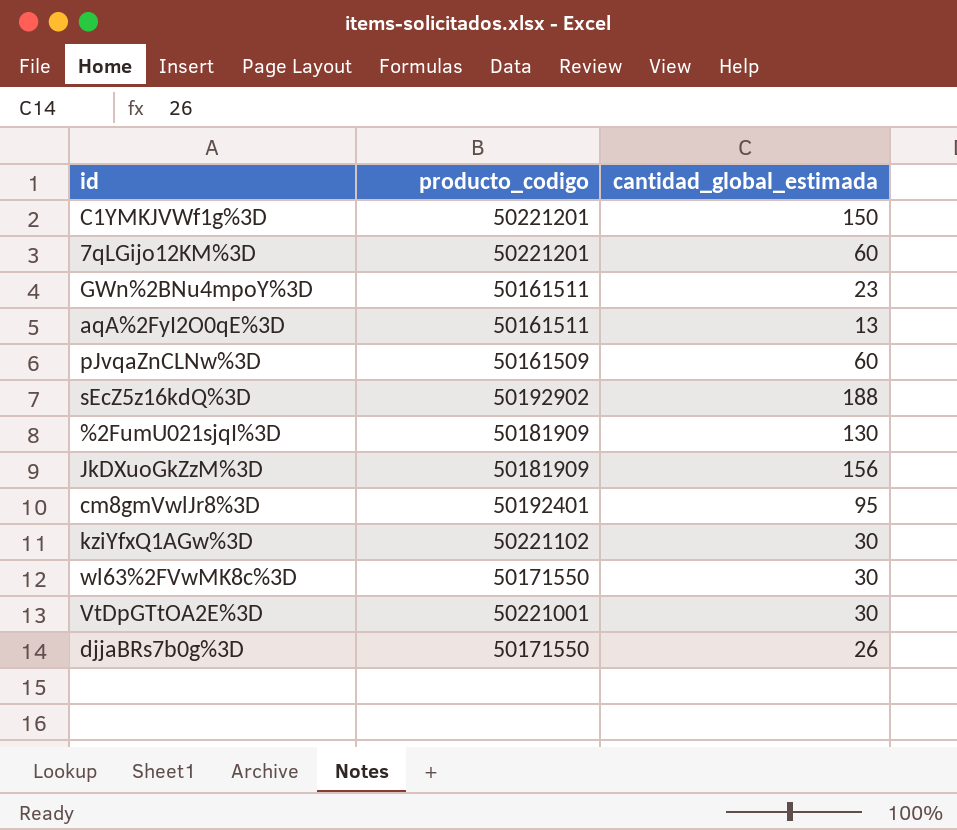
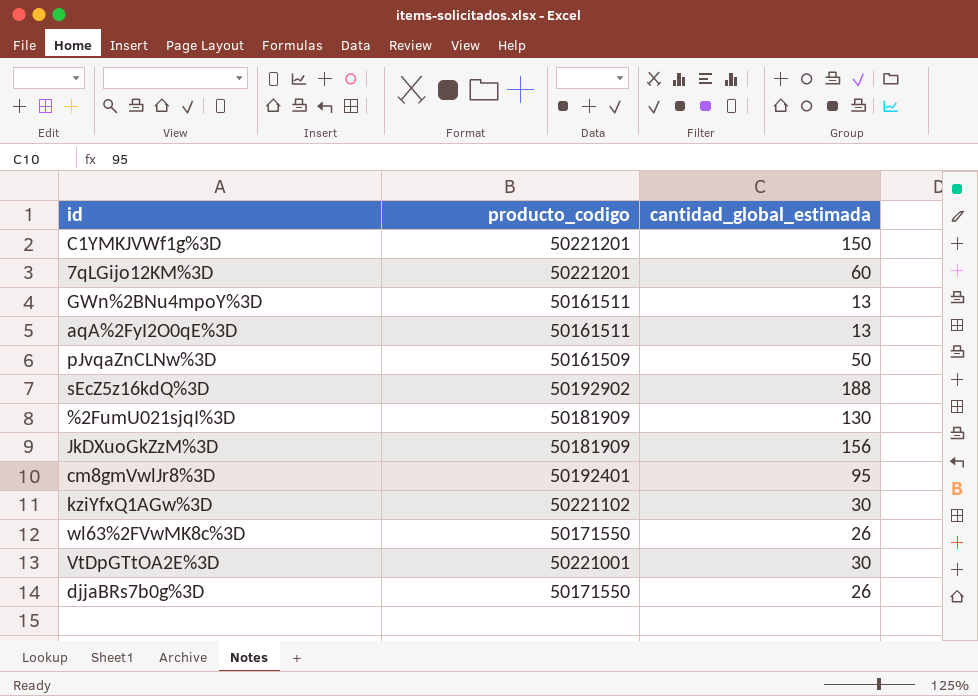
GWn%2BNu4mpoY%3D | cantidad_global_estimada: 23 -> 13
pJvqaZnCLNw%3D | cantidad_global_estimada: 60 -> 50
wl63%2FVwMK8c%3D | cantidad_global_estimada: 30 -> 26

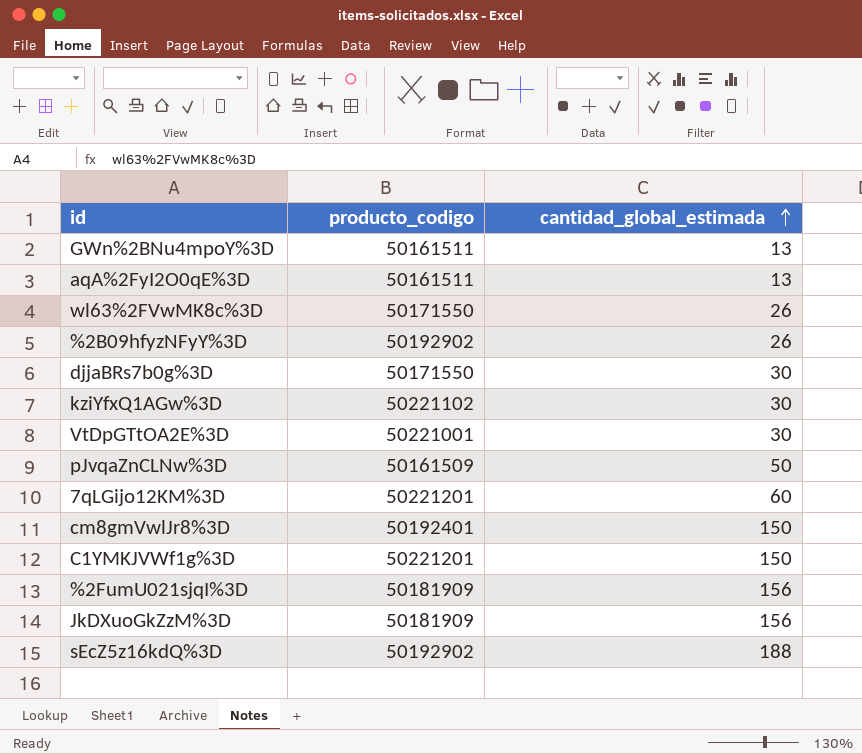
row order: none -> cantidad_global_estimada ascending
row %2B09hfyzNFyY%3D: none -> 50192902 | 26
djjaBRs7b0g%3D | cantidad_global_estimada: 26 -> 30
cm8gmVwlJr8%3D | cantidad_global_estimada: 95 -> 150
%2FumU021sjqI%3D | cantidad_global_estimada: 130 -> 156

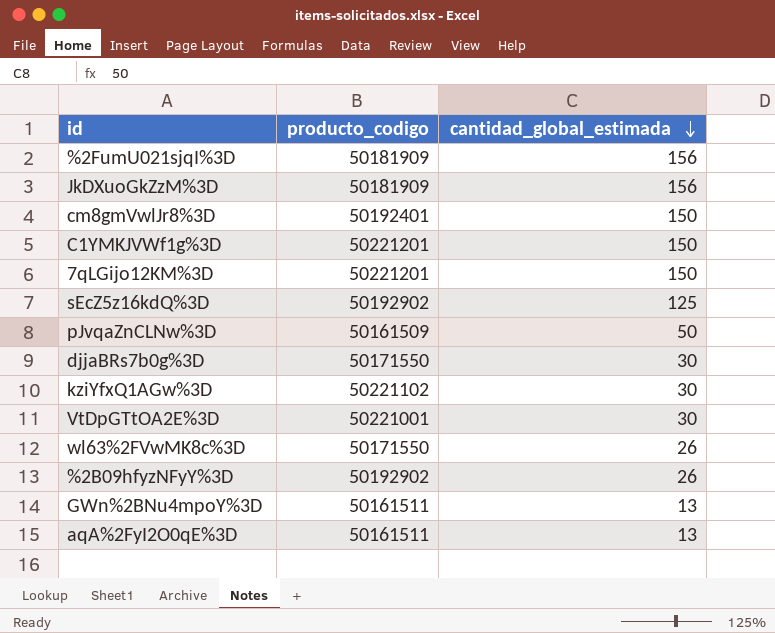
row order: cantidad_global_estimada ascending -> cantidad_global_estimada descending
7qLGijo12KM%3D | cantidad_global_estimada: 60 -> 150
sEcZ5z16kdQ%3D | cantidad_global_estimada: 188 -> 125

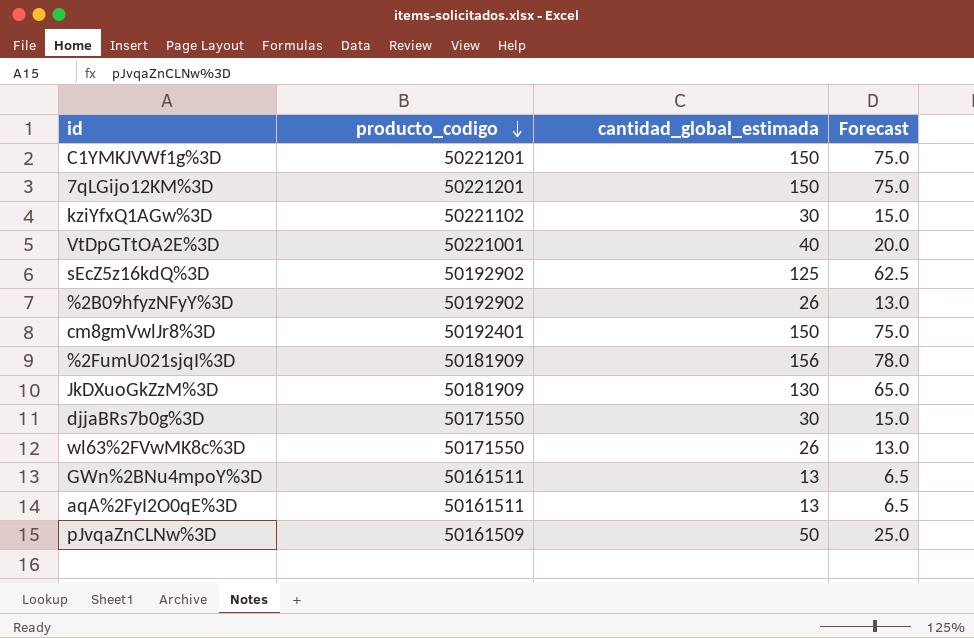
row order: cantidad_global_estimada descending -> producto_codigo descending
column Forecast | formula: none -> [cantidad_global_estimada] * 0.5
VtDpGTtOA2E%3D | cantidad_global_estimada: 30 -> 40
JkDXuoGkZzM%3D | cantidad_global_estimada: 156 -> 130

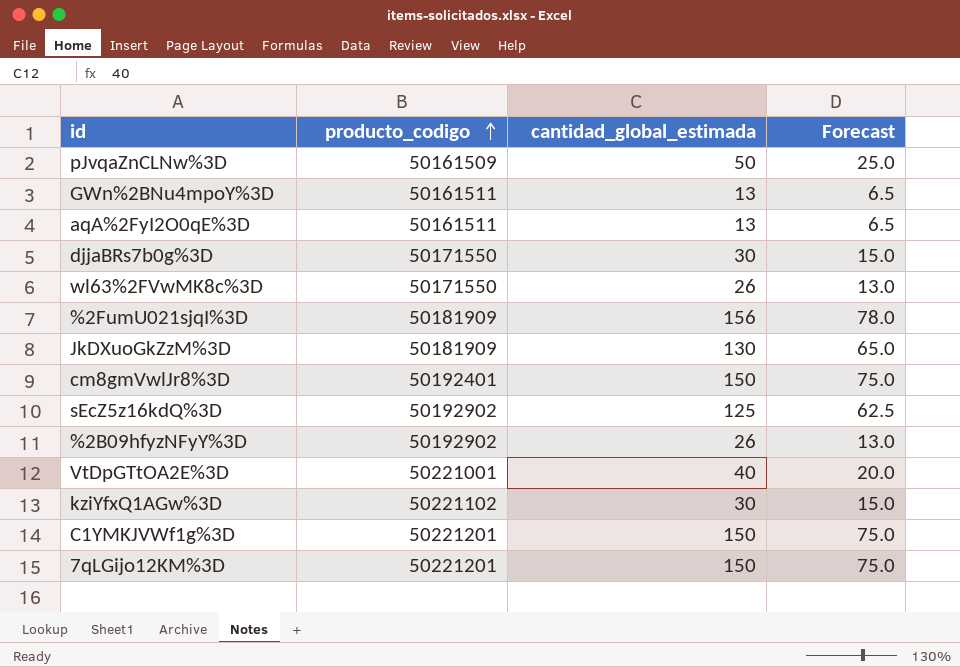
row order: producto_codigo descending -> producto_codigo ascending

